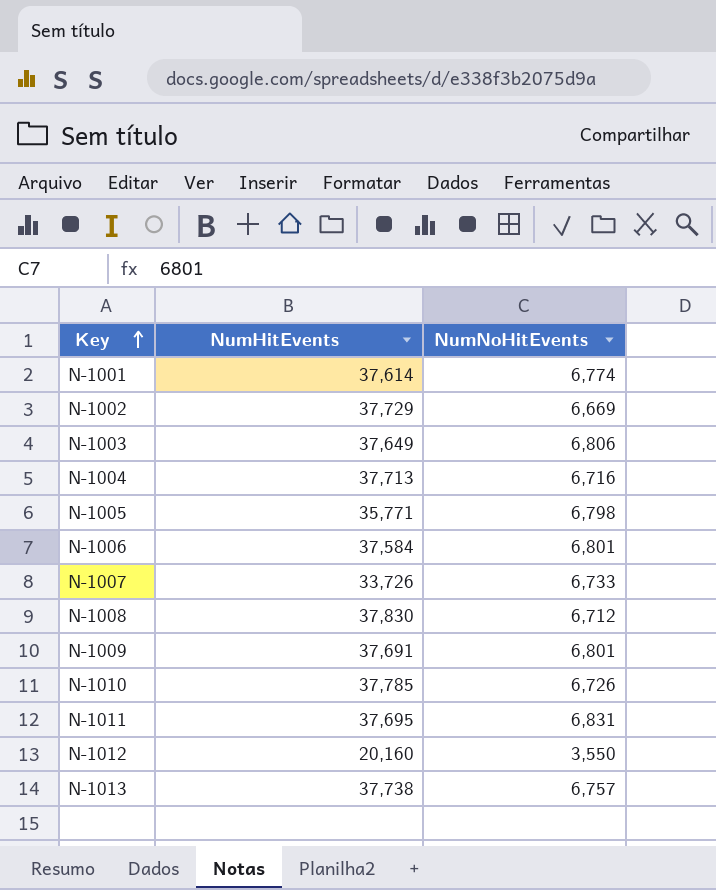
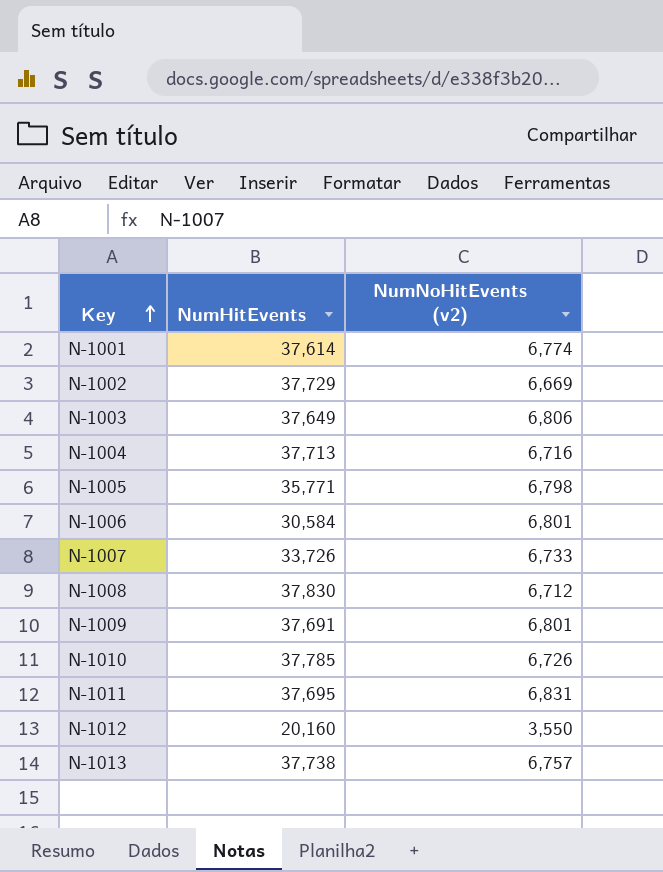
column name: NumNoHitEvents -> NumNoHitEvents (v2)
N-1006 | NumHitEvents: 37,584 -> 30,584

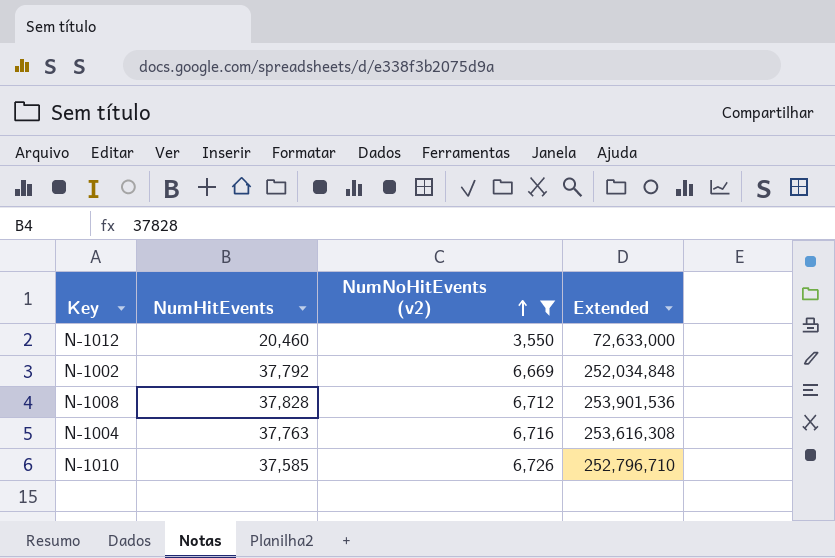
filter: none -> NumNoHitEvents (v2) <= 6,726
row order: Key ascending -> NumNoHitEvents (v2) ascending
column Extended | formula: none -> [NumHitEvents] * [NumNoHitEvents (v2)]
N-1012 | NumHitEvents: 20,160 -> 20,460
N-1002 | NumHitEvents: 37,729 -> 37,792
N-1008 | NumHitEvents: 37,830 -> 37,828
N-1004 | NumHitEvents: 37,713 -> 37,763
N-1010 | NumHitEvents: 37,785 -> 37,585

